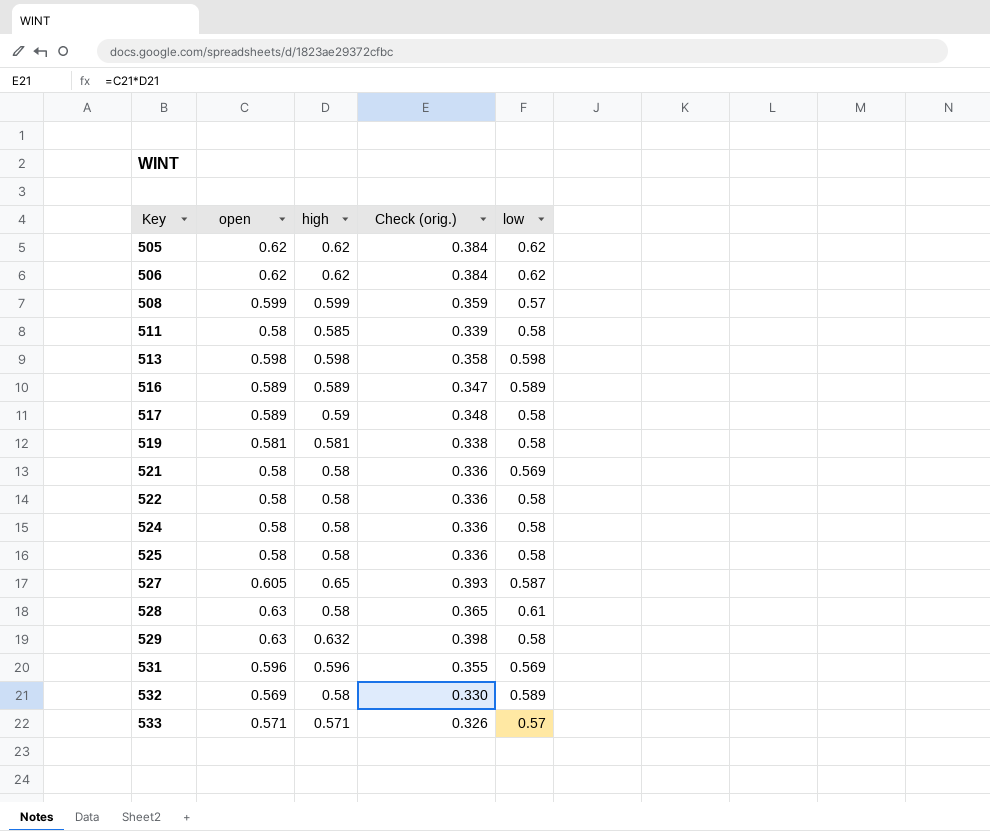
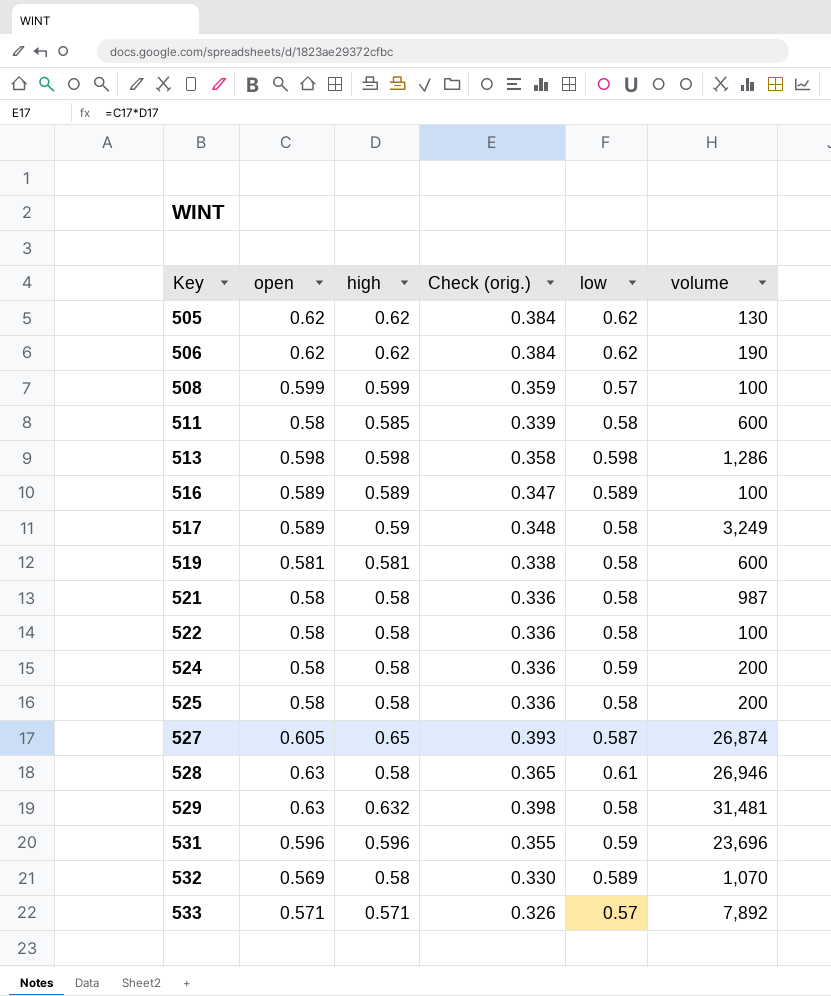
column volume | position: none -> 6
521 | low: 0.569 -> 0.58
524 | low: 0.58 -> 0.59
531 | low: 0.569 -> 0.59

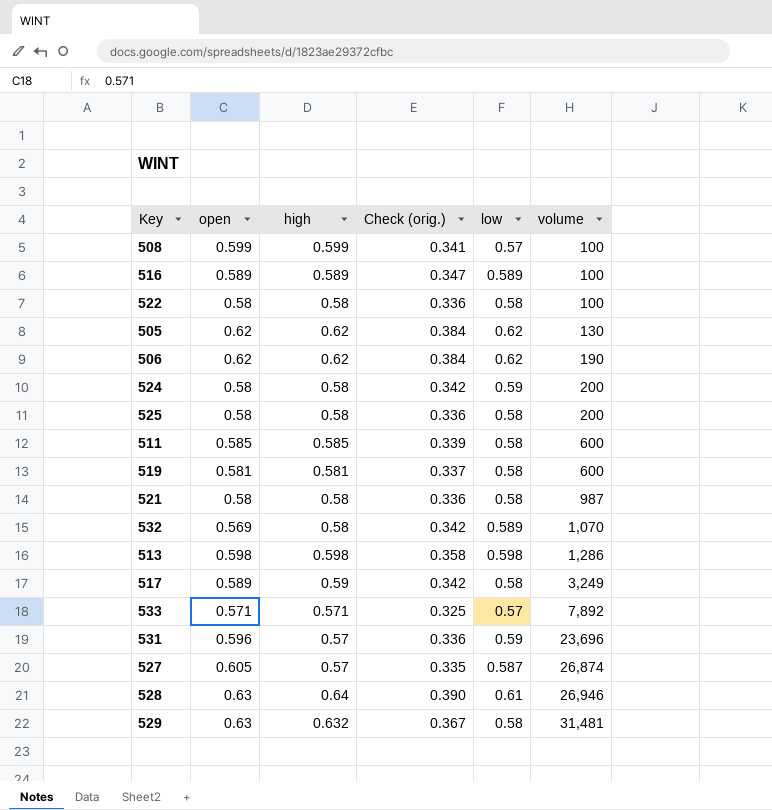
row order: Key ascending -> volume ascending
column Check (orig.) | formula: [open] * [high] -> [high] * [low]
511 | open: 0.58 -> 0.585
531 | high: 0.596 -> 0.57
527 | high: 0.65 -> 0.57
528 | high: 0.58 -> 0.64

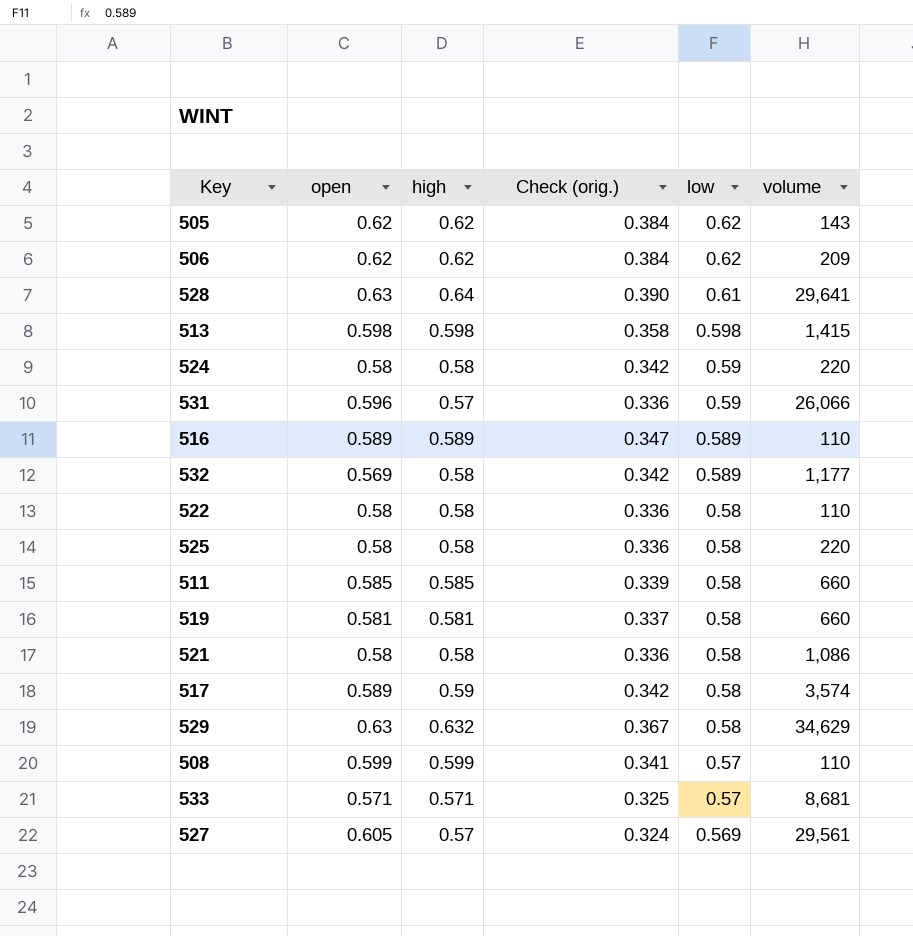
row order: volume ascending -> low descending
505 | volume: 130 -> 143
506 | volume: 190 -> 209
528 | volume: 26,946 -> 29,641
513 | volume: 1,286 -> 1,415
524 | volume: 200 -> 220
531 | volume: 23,696 -> 26,066
516 | volume: 100 -> 110
532 | volume: 1,070 -> 1,177
522 | volume: 100 -> 110
525 | volume: 200 -> 220
511 | volume: 600 -> 660
519 | volume: 600 -> 660
521 | volume: 987 -> 1,086
517 | volume: 3,249 -> 3,574
529 | volume: 31,481 -> 34,629
508 | volume: 100 -> 110
533 | volume: 7,892 -> 8,681
527 | Check (orig.): 0.335 -> 0.324
527 | low: 0.587 -> 0.569
527 | volume: 26,874 -> 29,561

